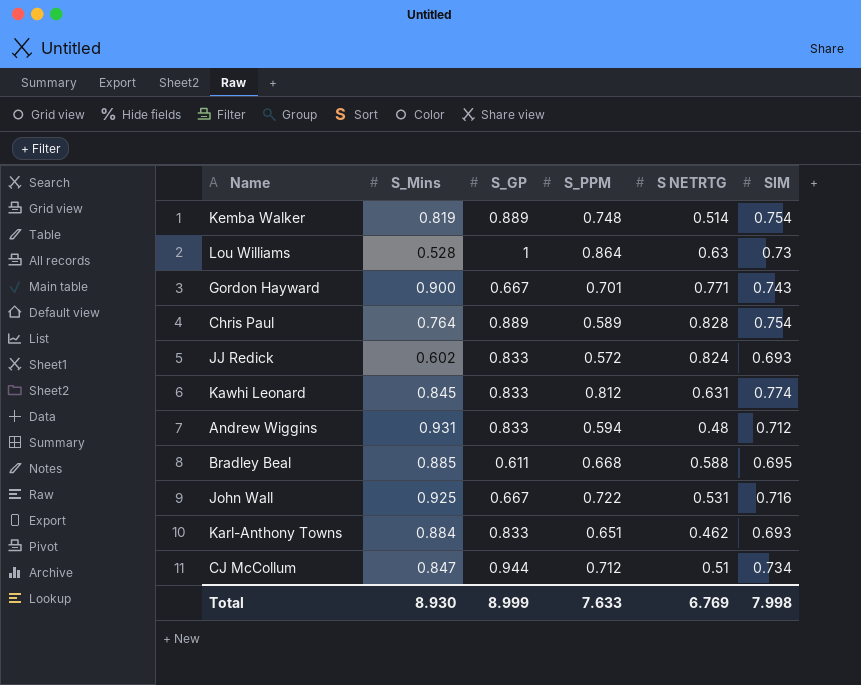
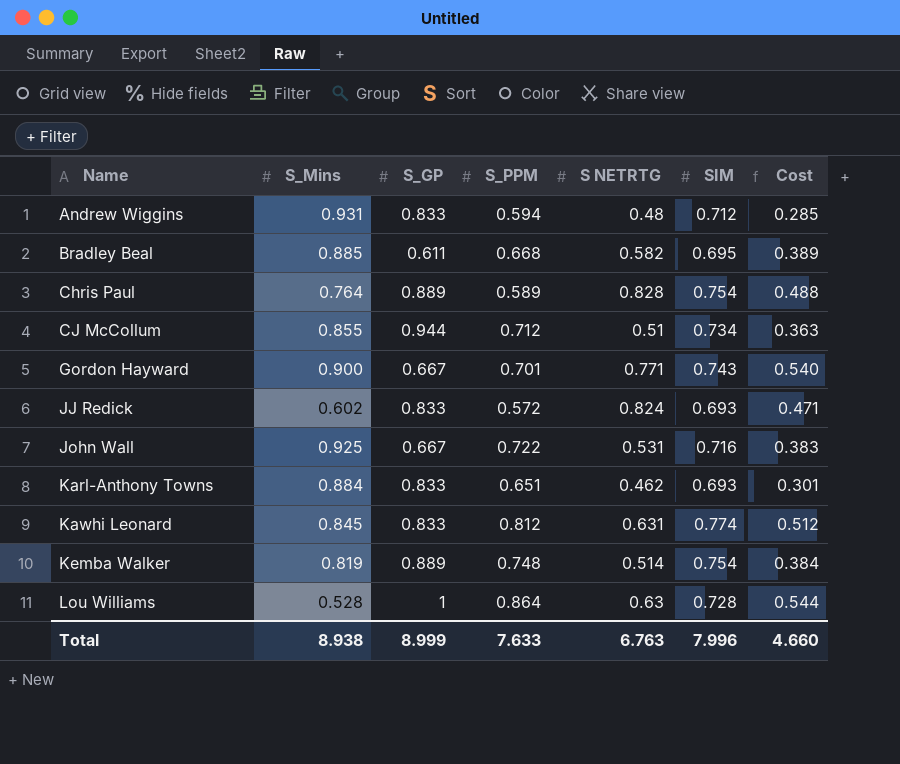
row order: none -> Name ascending
column Cost | formula: none -> [S_PPM] * [S NETRTG]
Bradley Beal | S NETRTG: 0.588 -> 0.582
CJ McCollum | S_Mins: 0.847 -> 0.855
Lou Williams | SIM: 0.73 -> 0.728
Total | S_Mins: 8.930 -> 8.938
Total | S NETRTG: 6.769 -> 6.763
Total | SIM: 7.998 -> 7.996

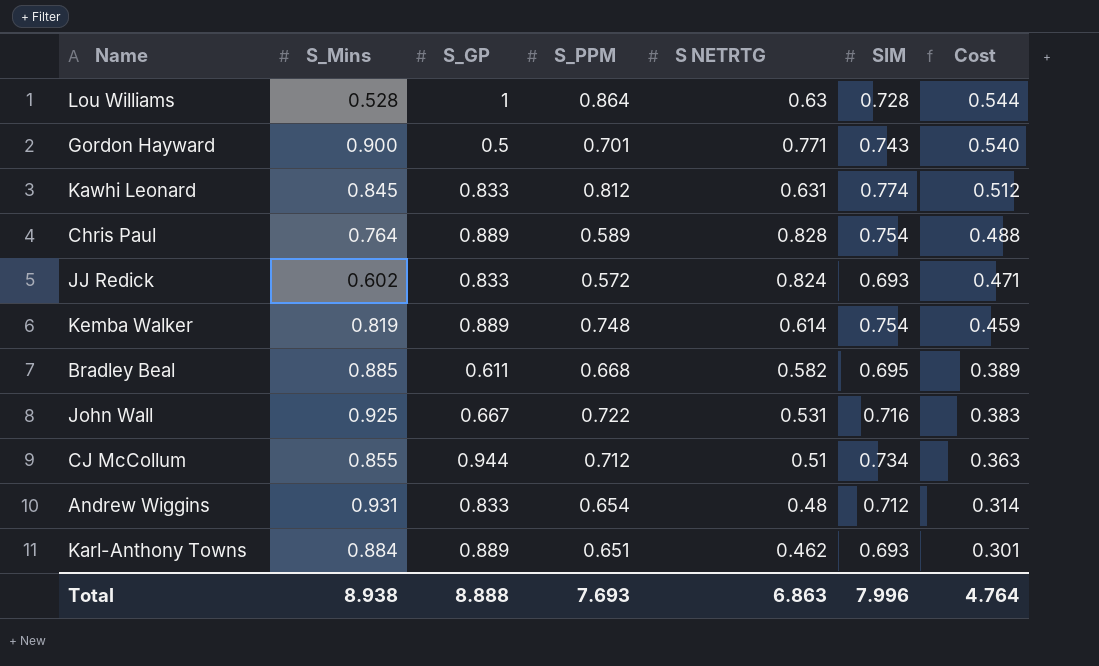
row order: Name ascending -> Cost descending
Gordon Hayward | S_GP: 0.667 -> 0.5
Kemba Walker | S NETRTG: 0.514 -> 0.614
Kemba Walker | Cost: 0.384 -> 0.459
Andrew Wiggins | S_PPM: 0.594 -> 0.654
Andrew Wiggins | Cost: 0.285 -> 0.314
Karl-Anthony Towns | S_GP: 0.833 -> 0.889
Total | S_GP: 8.999 -> 8.888
Total | S_PPM: 7.633 -> 7.693
Total | S NETRTG: 6.763 -> 6.863
Total | Cost: 4.660 -> 4.764

